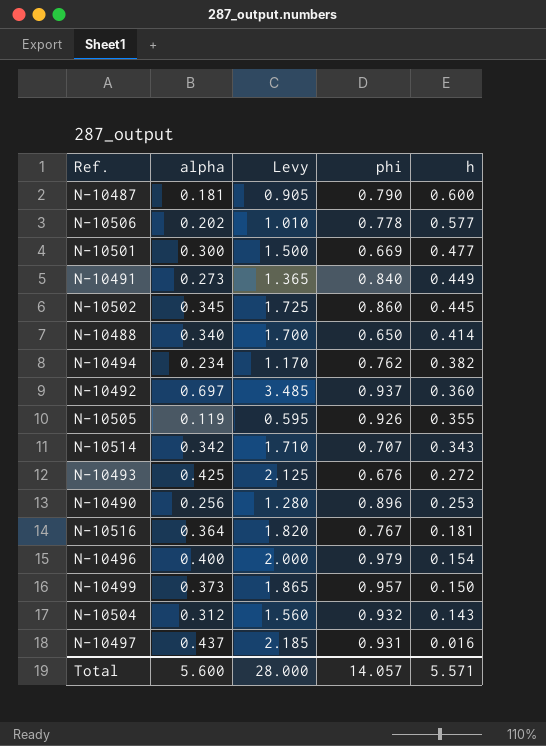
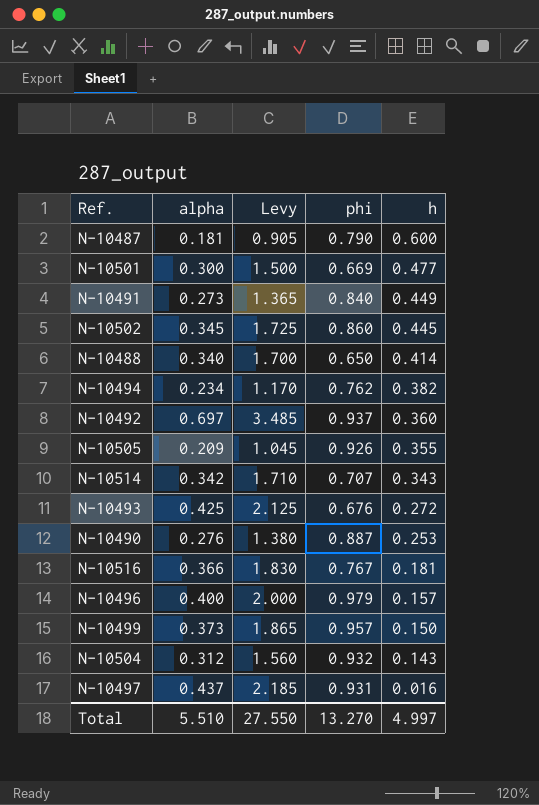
row N-10506: 0.202 | 1.010 | 0.778 | 0.577 -> none
N-10505 | alpha: 0.119 -> 0.209
N-10505 | Levy: 0.595 -> 1.045
N-10490 | alpha: 0.256 -> 0.276
N-10490 | Levy: 1.280 -> 1.380
N-10490 | phi: 0.896 -> 0.887
N-10516 | alpha: 0.364 -> 0.366
N-10516 | Levy: 1.820 -> 1.830
N-10496 | h: 0.154 -> 0.157
Total | alpha: 5.600 -> 5.510
Total | Levy: 28.000 -> 27.550
Total | phi: 14.057 -> 13.270
Total | h: 5.571 -> 4.997

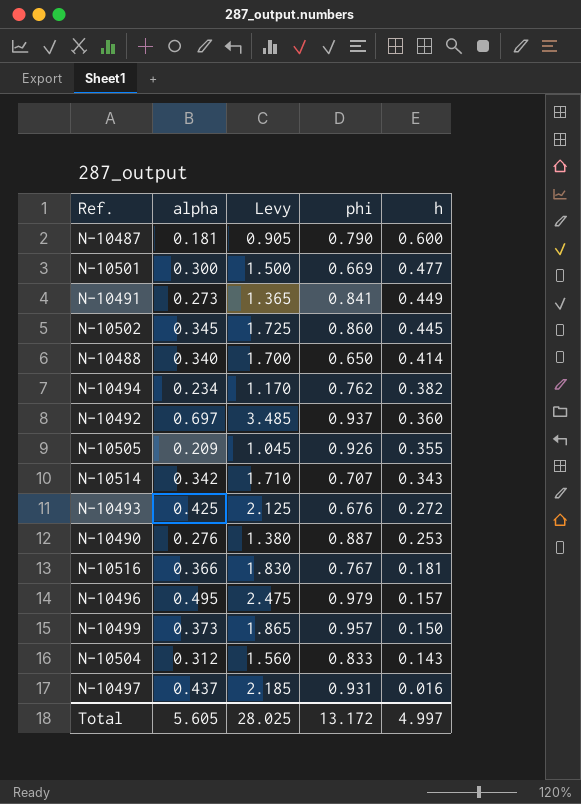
N-10491 | phi: 0.840 -> 0.841
N-10496 | alpha: 0.400 -> 0.495
N-10496 | Levy: 2.000 -> 2.475
N-10504 | phi: 0.932 -> 0.833
Total | alpha: 5.510 -> 5.605
Total | Levy: 27.550 -> 28.025
Total | phi: 13.270 -> 13.172

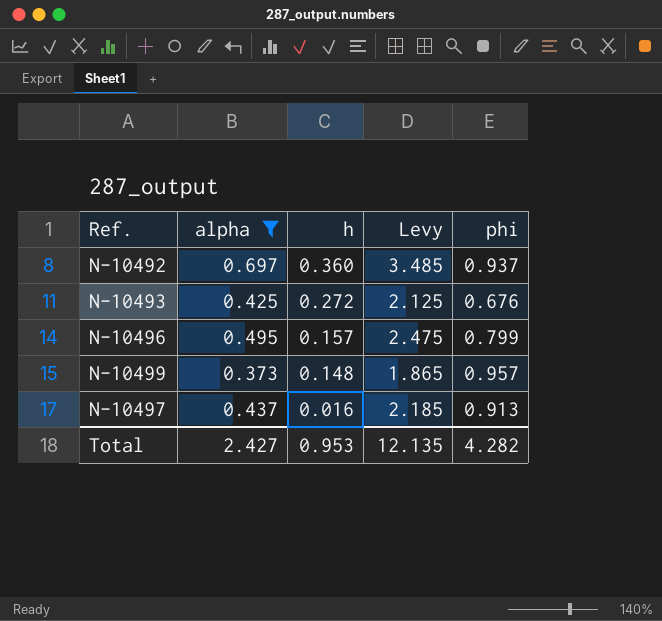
filter: none -> alpha >= 0.373
column h | position: 5 -> 3
N-10496 | phi: 0.979 -> 0.799
N-10499 | h: 0.150 -> 0.148
N-10497 | phi: 0.931 -> 0.913
Total | alpha: 5.605 -> 2.427
Total | h: 4.997 -> 0.953
Total | Levy: 28.025 -> 12.135
Total | phi: 13.172 -> 4.282

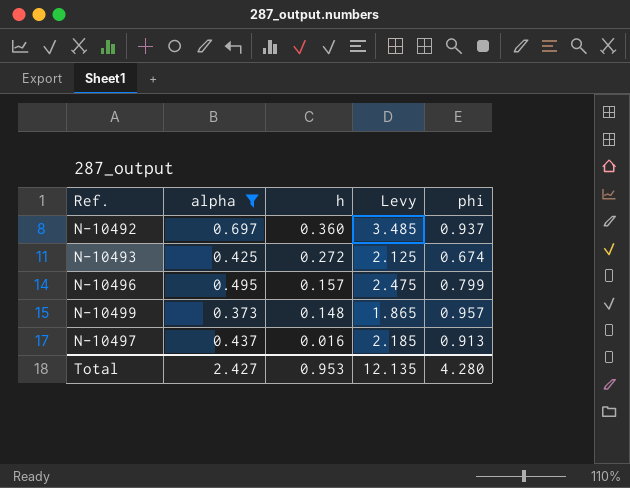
N-10493 | phi: 0.676 -> 0.674
Total | phi: 4.282 -> 4.280

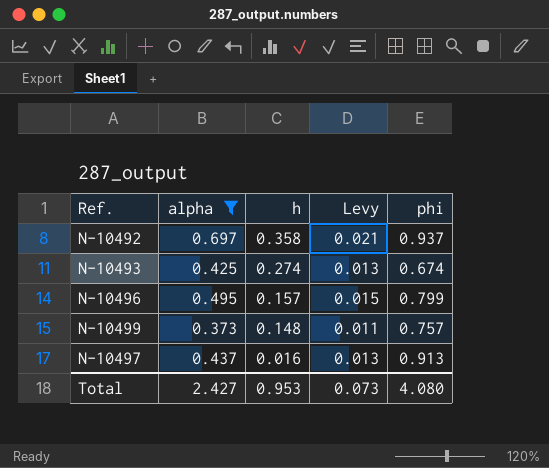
column Levy | formula: [alpha] * 5 -> [alpha] * 0.03
N-10492 | h: 0.360 -> 0.358
N-10493 | h: 0.272 -> 0.274
N-10499 | phi: 0.957 -> 0.757
Total | Levy: 12.135 -> 0.073
Total | phi: 4.280 -> 4.080

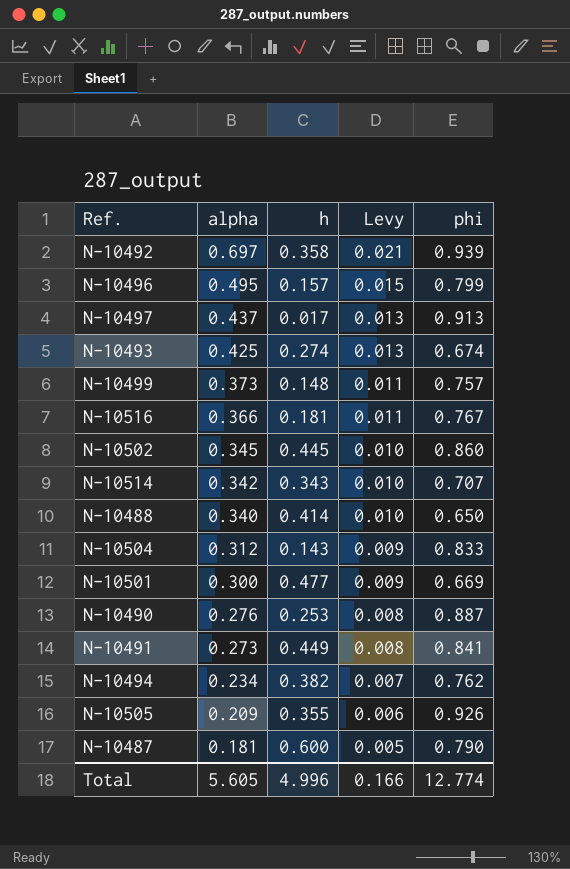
filter: alpha >= 0.373 -> none
row order: h descending -> alpha descending
N-10492 | phi: 0.937 -> 0.939
N-10497 | h: 0.016 -> 0.017
Total | alpha: 2.427 -> 5.605
Total | h: 0.953 -> 4.996
Total | Levy: 0.073 -> 0.166
Total | phi: 4.080 -> 12.774

